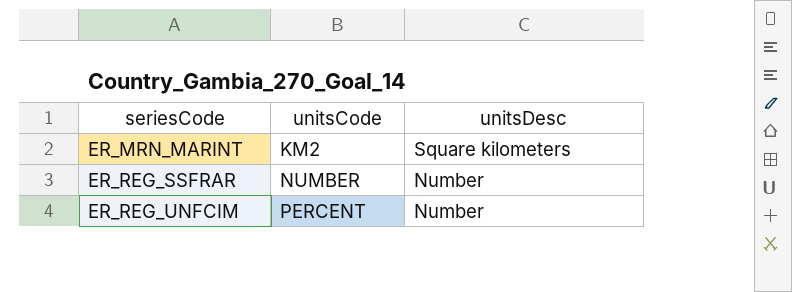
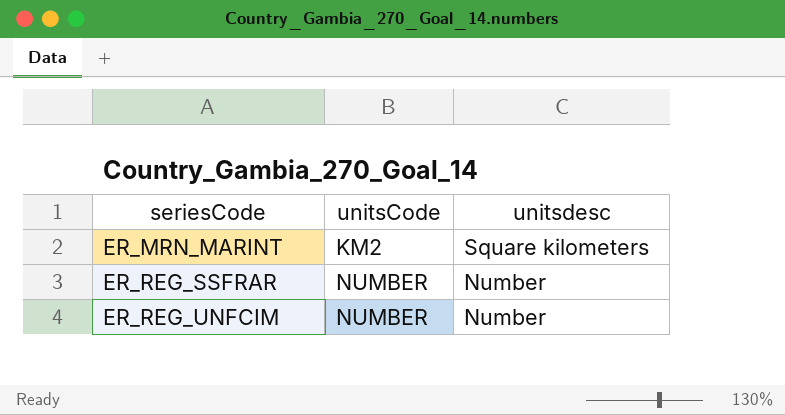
column name: unitsDesc -> unitsdesc
ER_REG_UNFCIM | unitsCode: PERCENT -> NUMBER

